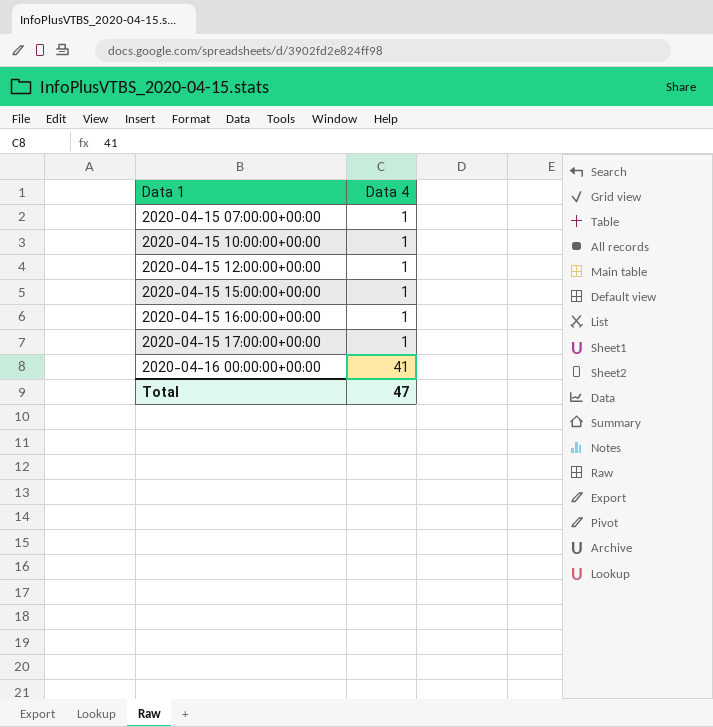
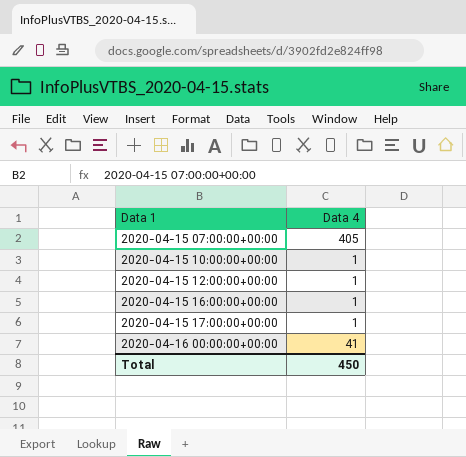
row 2020-04-15 15:00:00+00:00: 1 -> none
2020-04-15 07:00:00+00:00 | Data 4: 1 -> 405
Total | Data 4: 47 -> 450

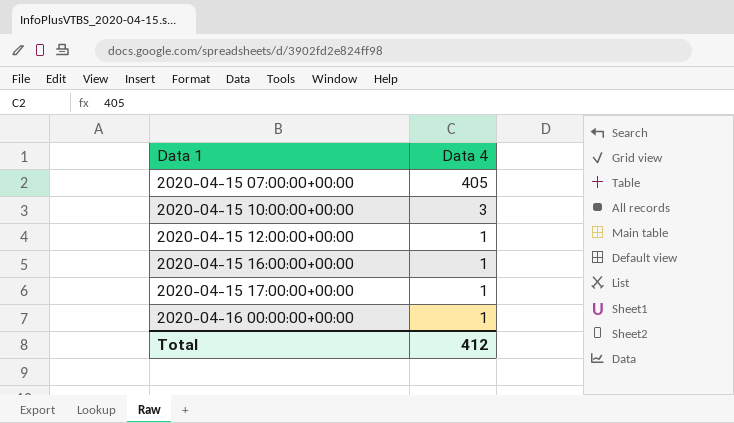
2020-04-15 10:00:00+00:00 | Data 4: 1 -> 3
2020-04-16 00:00:00+00:00 | Data 4: 41 -> 1
Total | Data 4: 450 -> 412

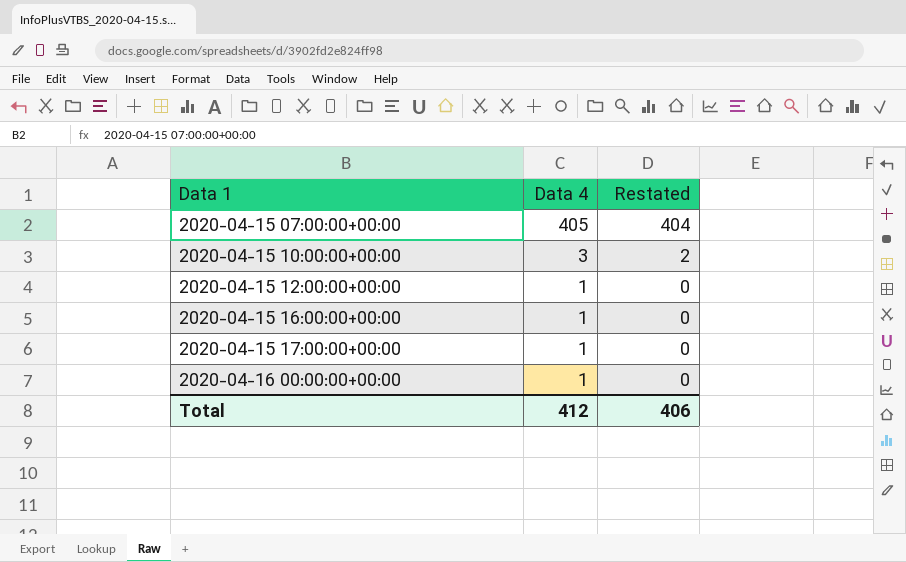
column Restated | formula: none -> [Data 4] - 1

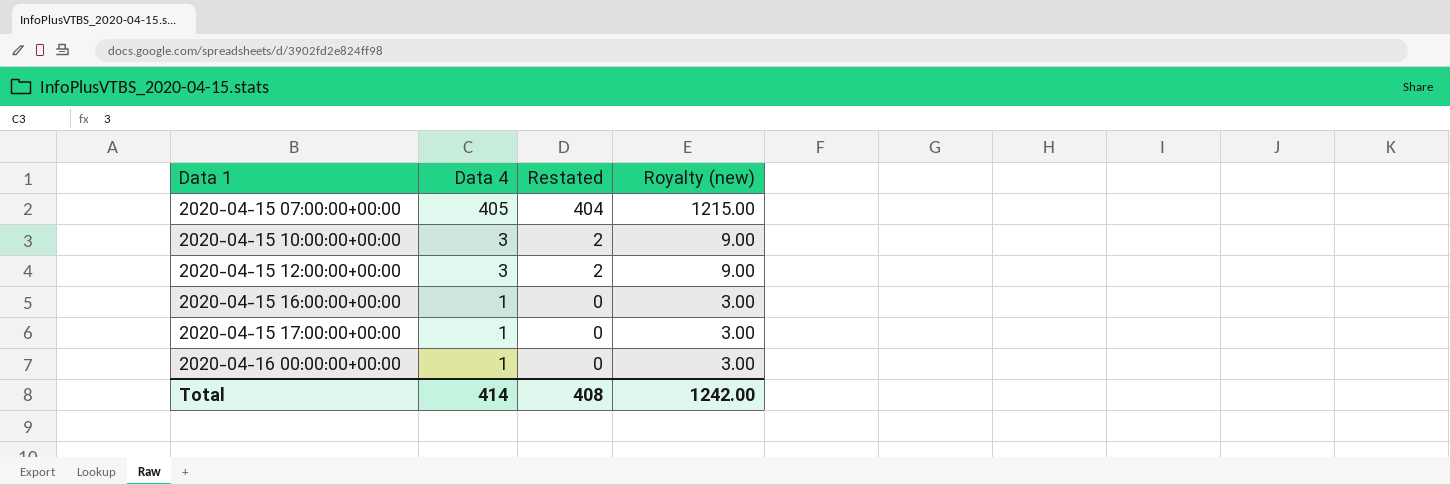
column Royalty (new) | formula: none -> [Data 4] * 3
2020-04-15 12:00:00+00:00 | Data 4: 1 -> 3
2020-04-15 12:00:00+00:00 | Restated: 0 -> 2
Total | Data 4: 412 -> 414
Total | Restated: 406 -> 408

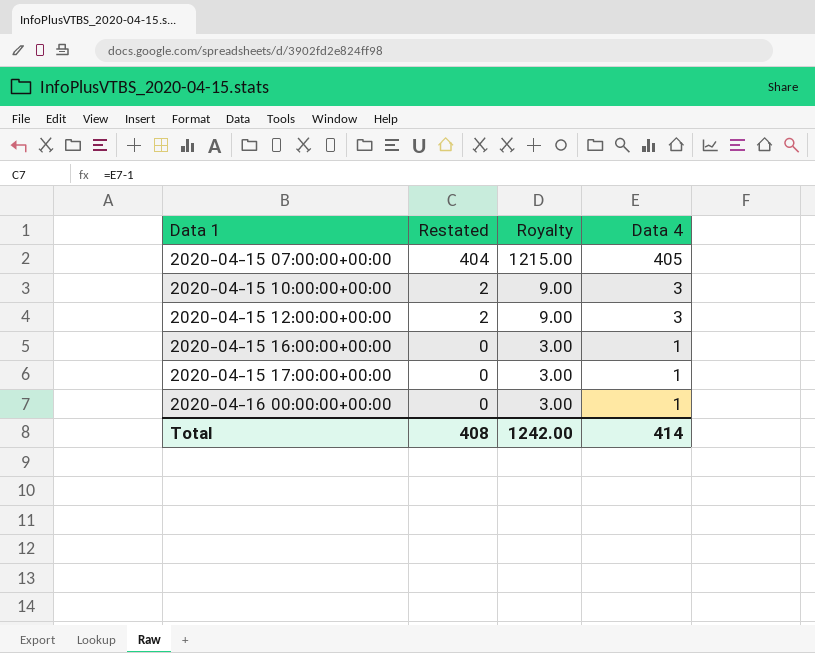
column name: Royalty (new) -> Royalty
column Data 4 | position: 2 -> 4

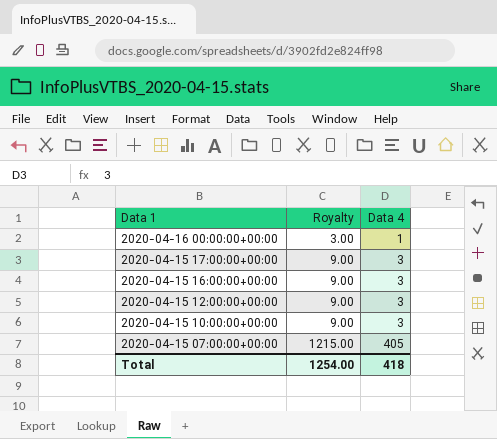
row order: Data 1 ascending -> Data 1 descending
column Restated | formula: [Data 4] - 1 -> none
2020-04-15 17:00:00+00:00 | Royalty: 3.00 -> 9.00
2020-04-15 17:00:00+00:00 | Data 4: 1 -> 3
2020-04-15 16:00:00+00:00 | Royalty: 3.00 -> 9.00
2020-04-15 16:00:00+00:00 | Data 4: 1 -> 3
Total | Royalty: 1242.00 -> 1254.00
Total | Data 4: 414 -> 418

